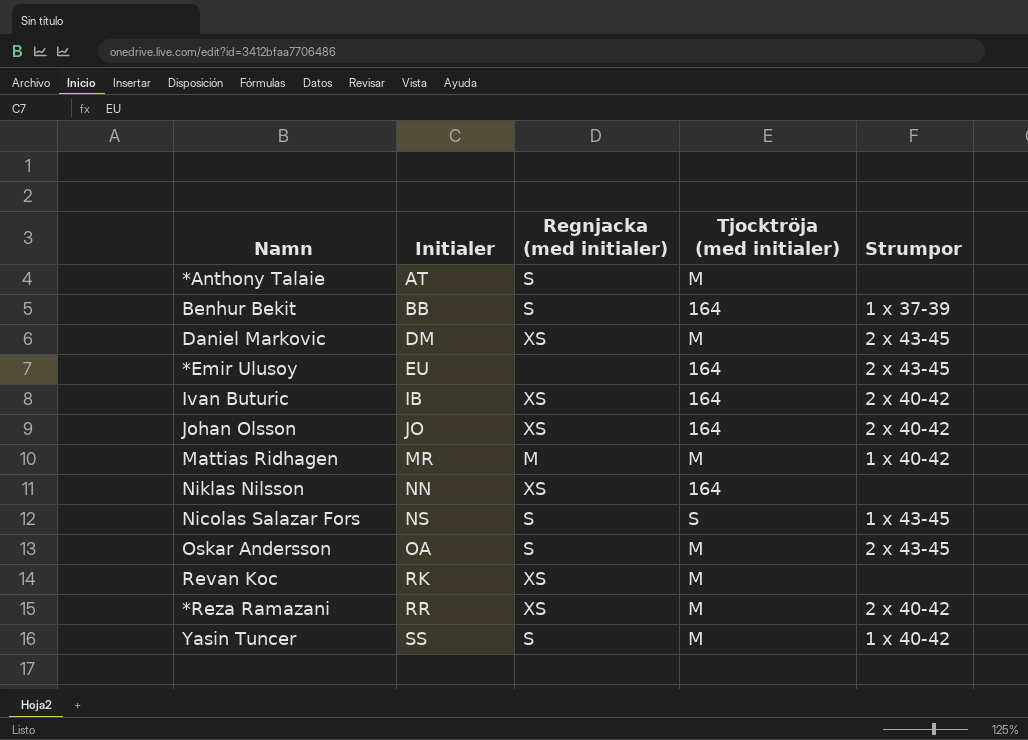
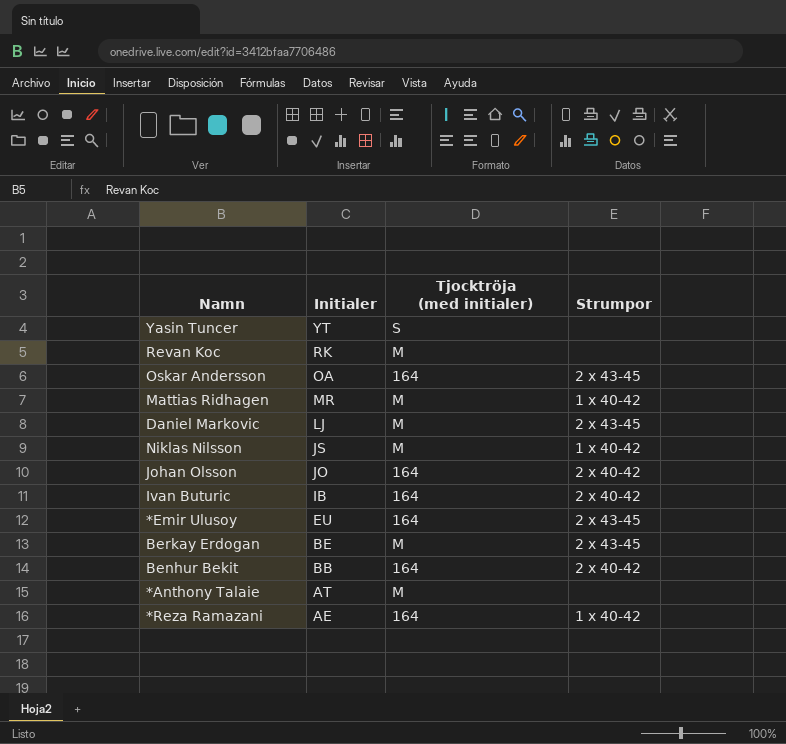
row order: Initialer ascending -> Initialer descending
column Regnjacka (med initialer) | position: 3 -> none
row Nicolas Salazar Fors: NS | S | S | 1 x 43-45 -> none
Yasin Tuncer | Initialer: SS -> YT
Yasin Tuncer | Tjocktröja (med initialer): M -> S
Yasin Tuncer | Strumpor: 1 x 40-42 -> none
Oskar Andersson | Tjocktröja (med initialer): M -> 164
Daniel Markovic | Initialer: DM -> LJ
Niklas Nilsson | Initialer: NN -> JS
Niklas Nilsson | Tjocktröja (med initialer): 164 -> M
Niklas Nilsson | Strumpor: none -> 1 x 40-42
row Berkay Erdogan: none -> BE | M | 2 x 43-45
Benhur Bekit | Strumpor: 1 x 37-39 -> 2 x 40-42
*Reza Ramazani | Initialer: RR -> AE
*Reza Ramazani | Tjocktröja (med initialer): M -> 164
*Reza Ramazani | Strumpor: 2 x 40-42 -> 1 x 40-42

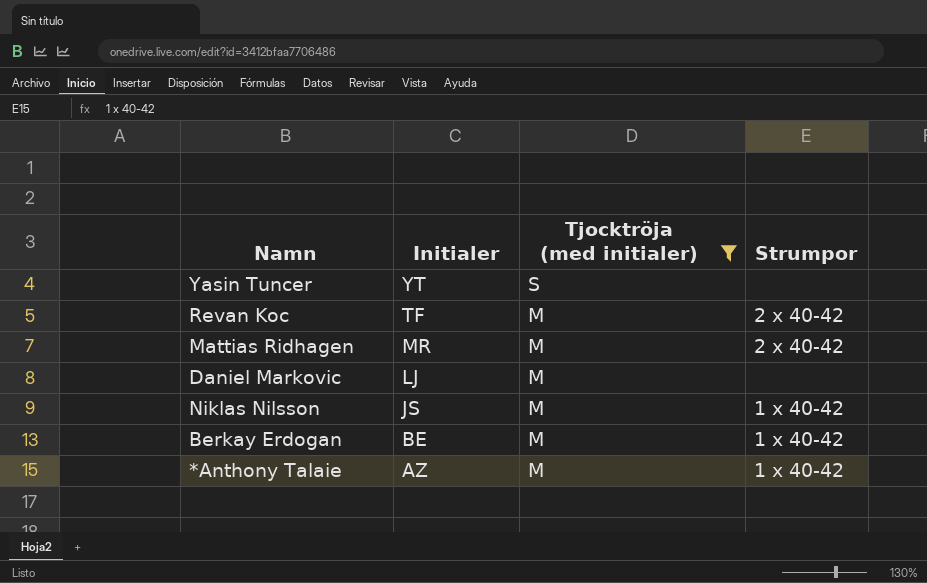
filter: none -> Tjocktröja (med initialer) != 164
Revan Koc | Initialer: RK -> TF
Revan Koc | Strumpor: none -> 2 x 40-42
Mattias Ridhagen | Strumpor: 1 x 40-42 -> 2 x 40-42
Daniel Markovic | Strumpor: 2 x 43-45 -> none
Berkay Erdogan | Strumpor: 2 x 43-45 -> 1 x 40-42
*Anthony Talaie | Initialer: AT -> AZ
*Anthony Talaie | Strumpor: none -> 1 x 40-42

